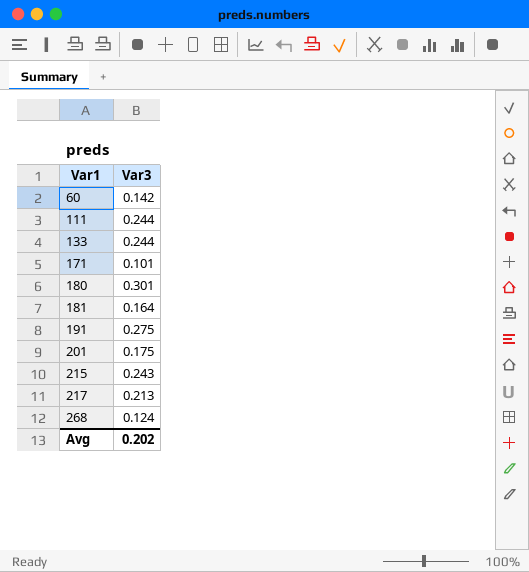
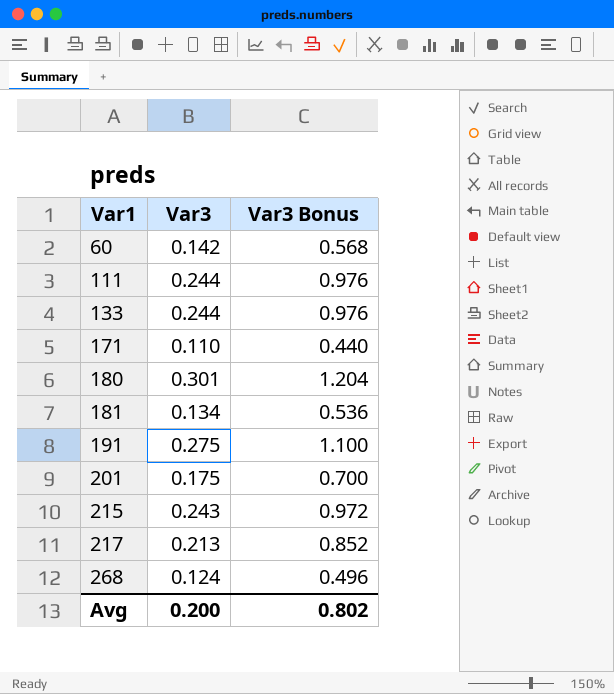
column Var3 Bonus | formula: none -> [Var3] * 4
171 | Var3: 0.101 -> 0.110
181 | Var3: 0.164 -> 0.134
Avg | Var3: 0.202 -> 0.200

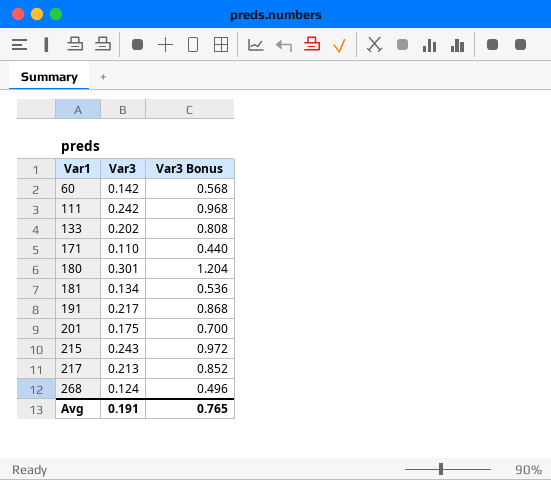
111 | Var3: 0.244 -> 0.242
111 | Var3 Bonus: 0.976 -> 0.968
133 | Var3: 0.244 -> 0.202
133 | Var3 Bonus: 0.976 -> 0.808
191 | Var3: 0.275 -> 0.217
191 | Var3 Bonus: 1.100 -> 0.868
Avg | Var3: 0.200 -> 0.191
Avg | Var3 Bonus: 0.802 -> 0.765

